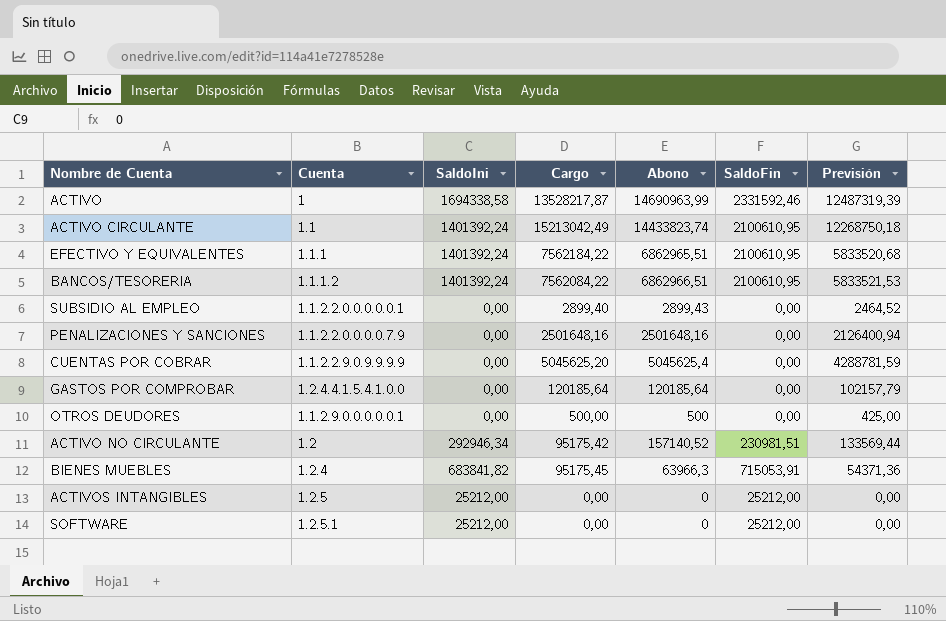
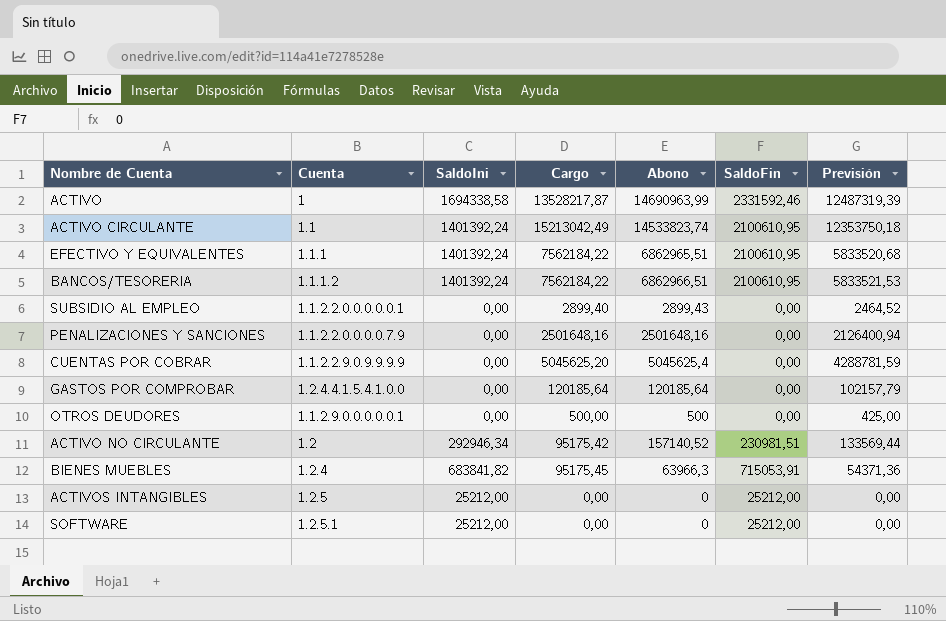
ACTIVO CIRCULANTE | Abono: 14433823,74 -> 14533823,74
ACTIVO CIRCULANTE | Previsión: 12268750,18 -> 12353750,18
BANCOS/TESORERIA | Cargo: 7562084,22 -> 7562184,22

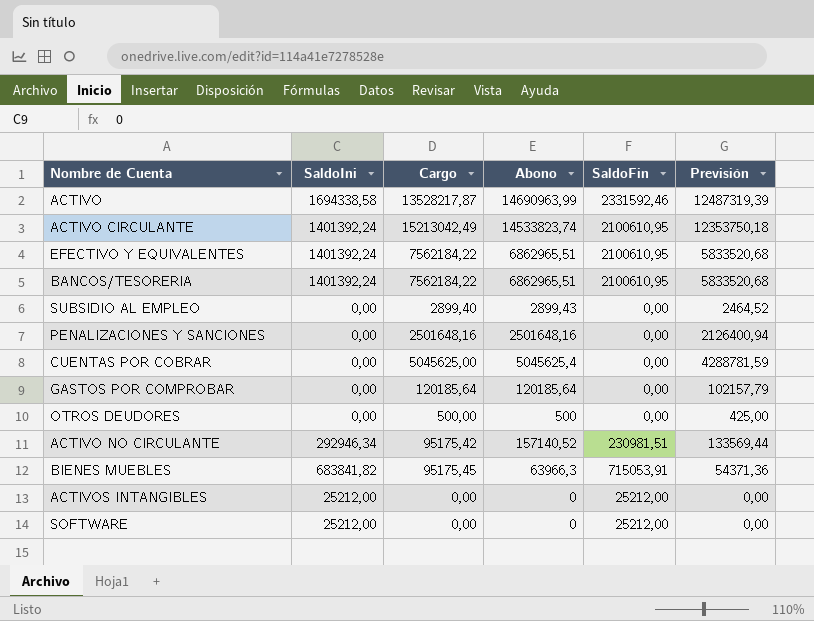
column Cuenta | position: 2 -> none
BANCOS/TESORERIA | Abono: 6862966,51 -> 6862965,51
BANCOS/TESORERIA | Previsión: 5833521,53 -> 5833520,68
CUENTAS POR COBRAR | Cargo: 5045625,20 -> 5045625,00

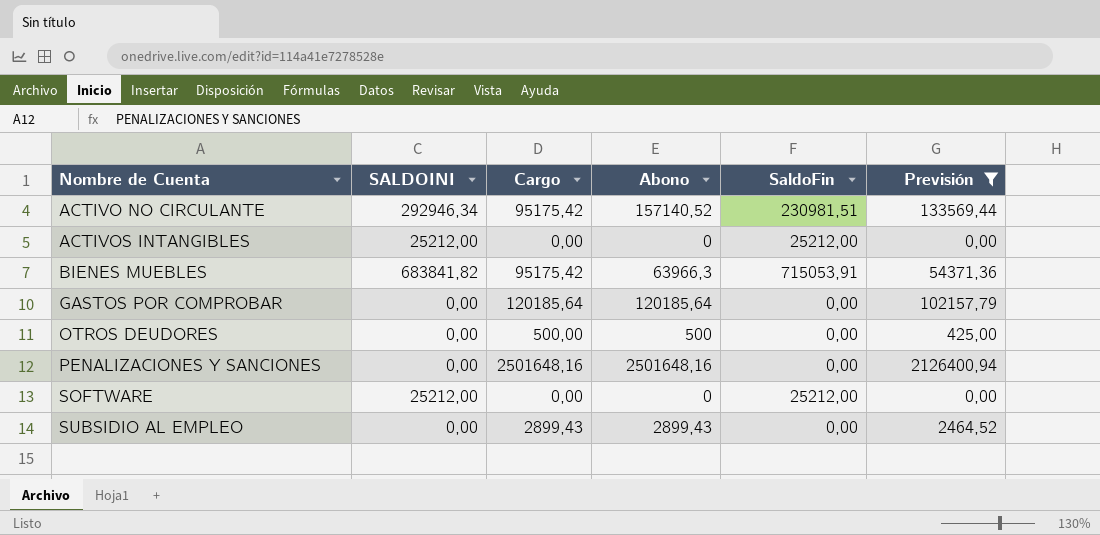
filter: none -> Previsión <= 2126400,94
row order: none -> Nombre de Cuenta ascending
column name: SaldoIni -> SALDOINI
BIENES MUEBLES | Cargo: 95175,45 -> 95175,42
SUBSIDIO AL EMPLEO | Cargo: 2899,40 -> 2899,43

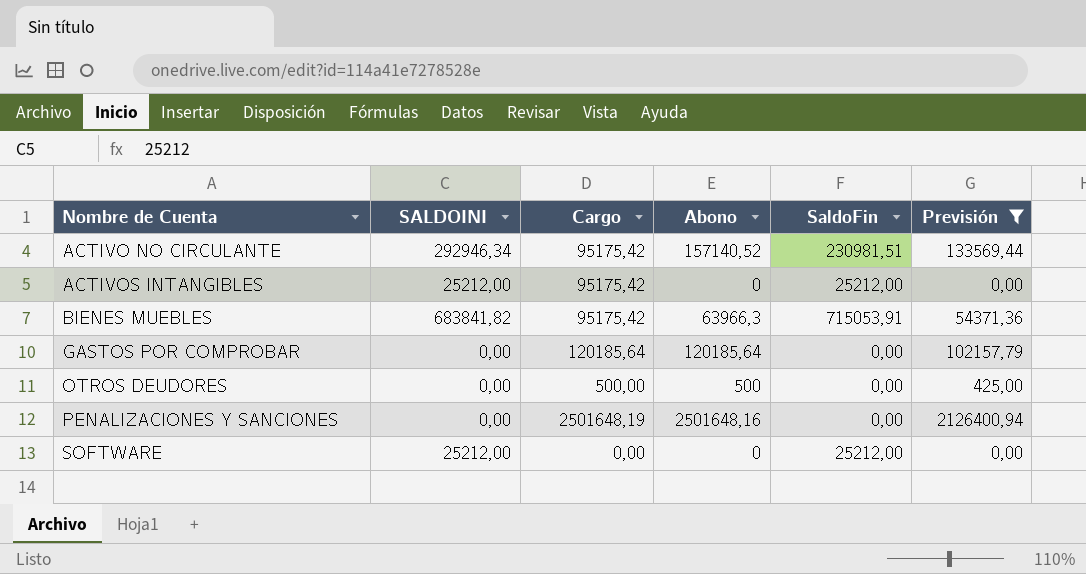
row SUBSIDIO AL EMPLEO: 0,00 | 2899,43 | 2899,43 | 0,00 | 2464,52 -> none
ACTIVOS INTANGIBLES | Cargo: 0,00 -> 95175,42
PENALIZACIONES Y SANCIONES | Cargo: 2501648,16 -> 2501648,19

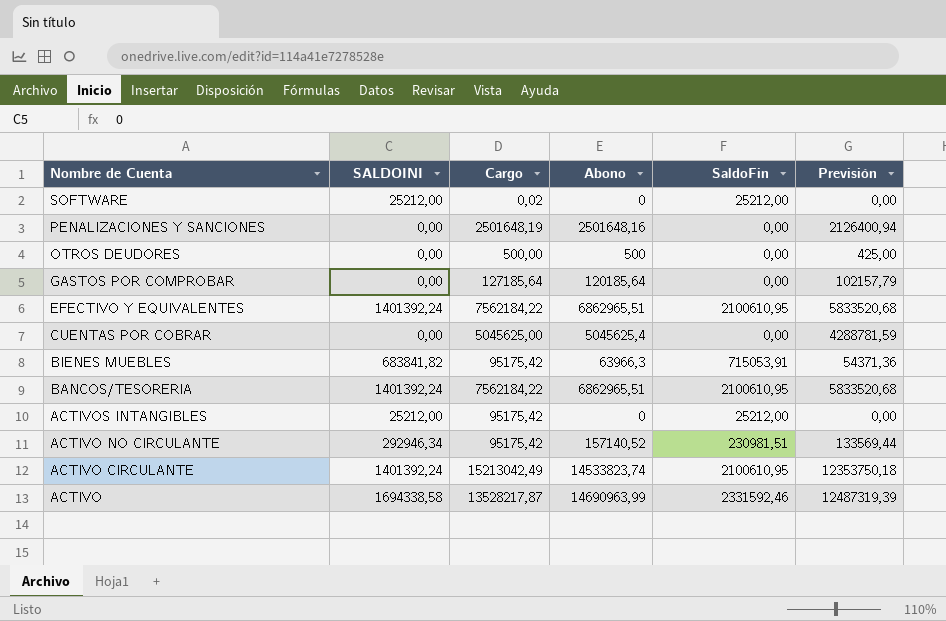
filter: Previsión <= 2126400,94 -> none
row order: Nombre de Cuenta ascending -> Nombre de Cuenta descending
SOFTWARE | Cargo: 0,00 -> 0,02
GASTOS POR COMPROBAR | Cargo: 120185,64 -> 127185,64

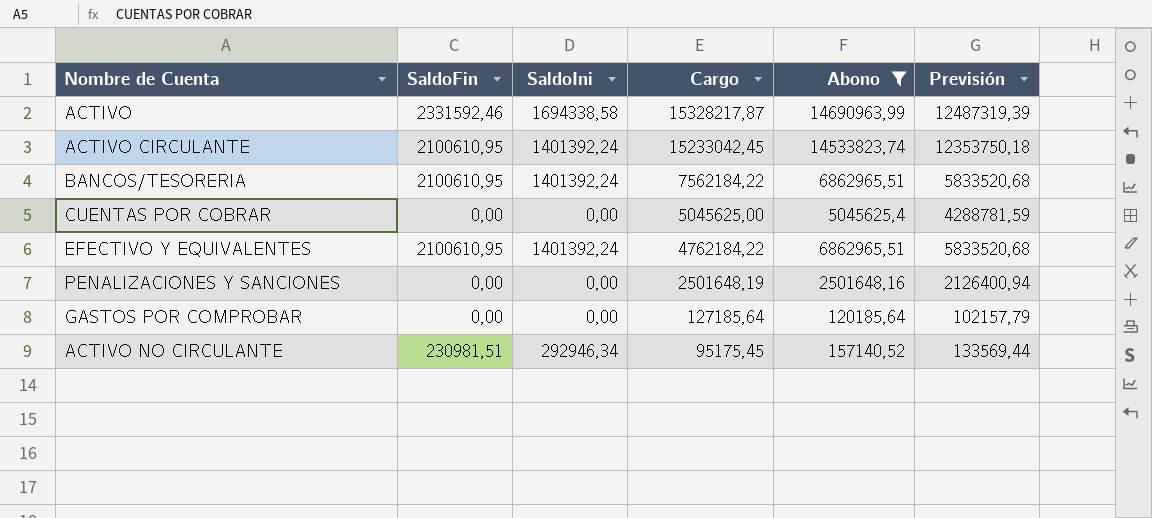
filter: none -> Abono >= 120185,64
row order: Nombre de Cuenta descending -> Cargo descending
column SaldoFin | position: 5 -> 2
column name: SALDOINI -> SaldoIni
ACTIVO | Cargo: 13528217,87 -> 15328217,87
ACTIVO CIRCULANTE | Cargo: 15213042,49 -> 15233042,45
EFECTIVO Y EQUIVALENTES | Cargo: 7562184,22 -> 4762184,22
ACTIVO NO CIRCULANTE | Cargo: 95175,42 -> 95175,45

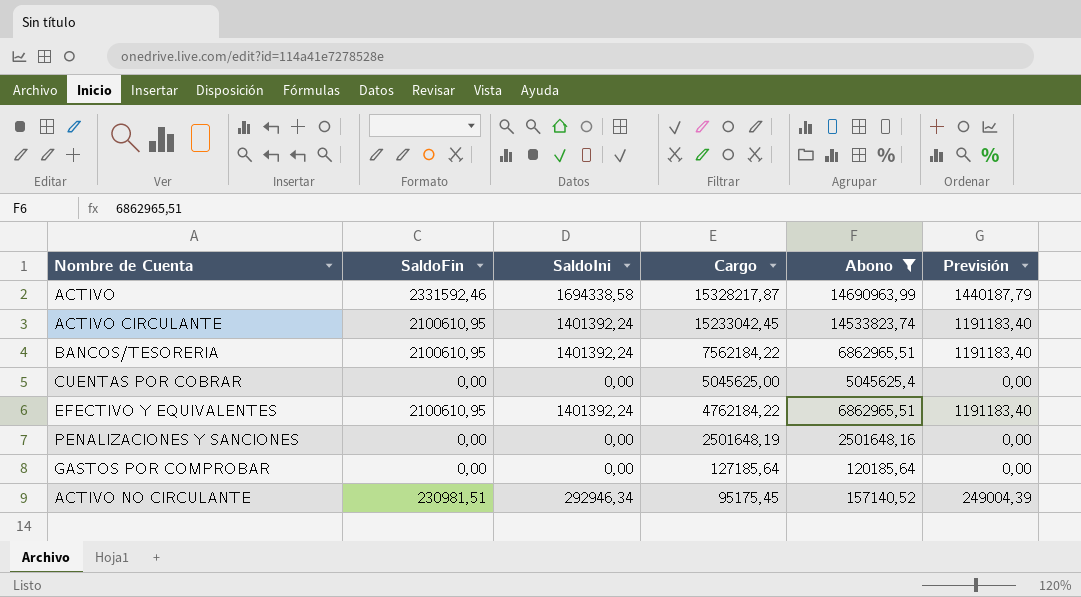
column Previsión | formula: [Abono] * 0,85 -> [SaldoIni] * 0,85

